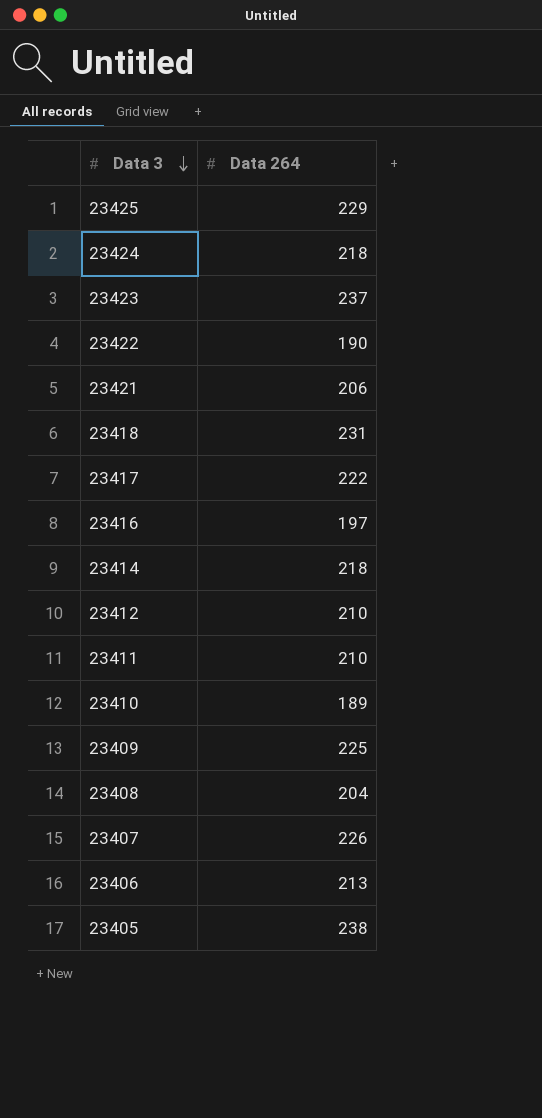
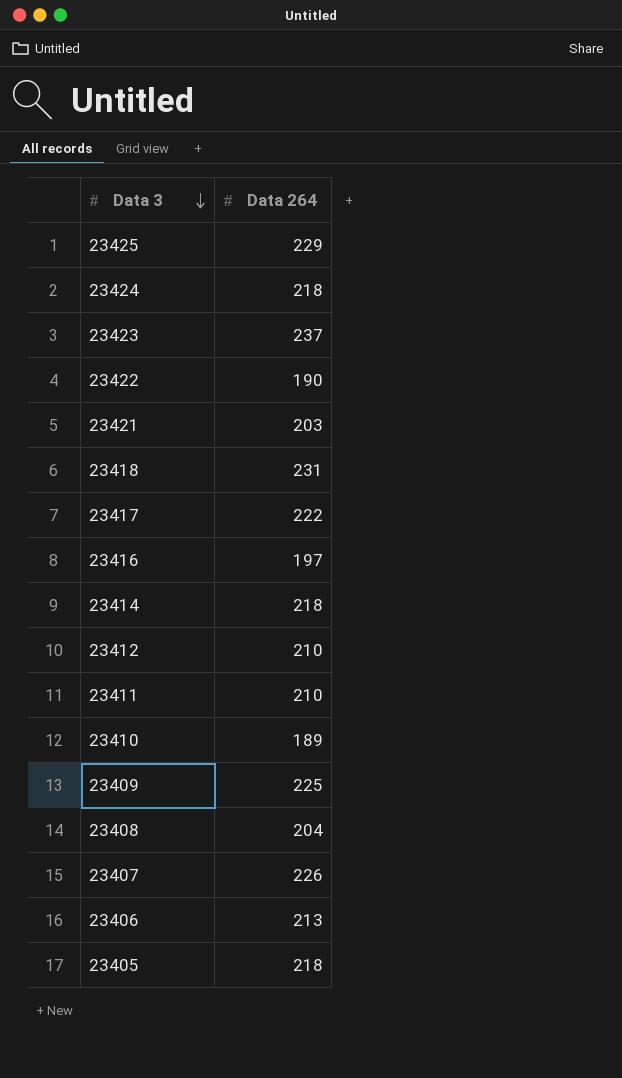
23421 | Data 264: 206 -> 203
23405 | Data 264: 238 -> 218

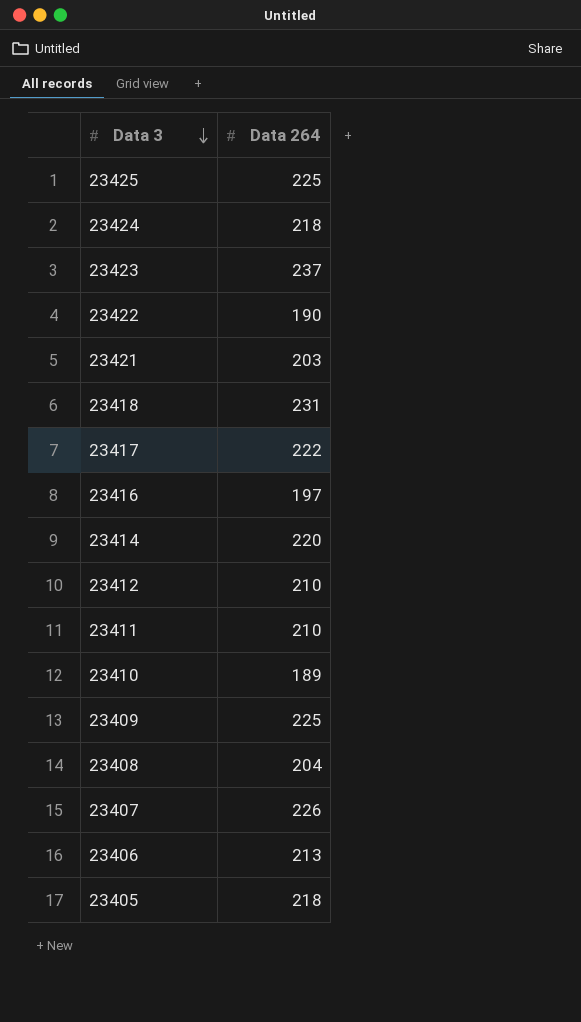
23425 | Data 264: 229 -> 225
23414 | Data 264: 218 -> 220

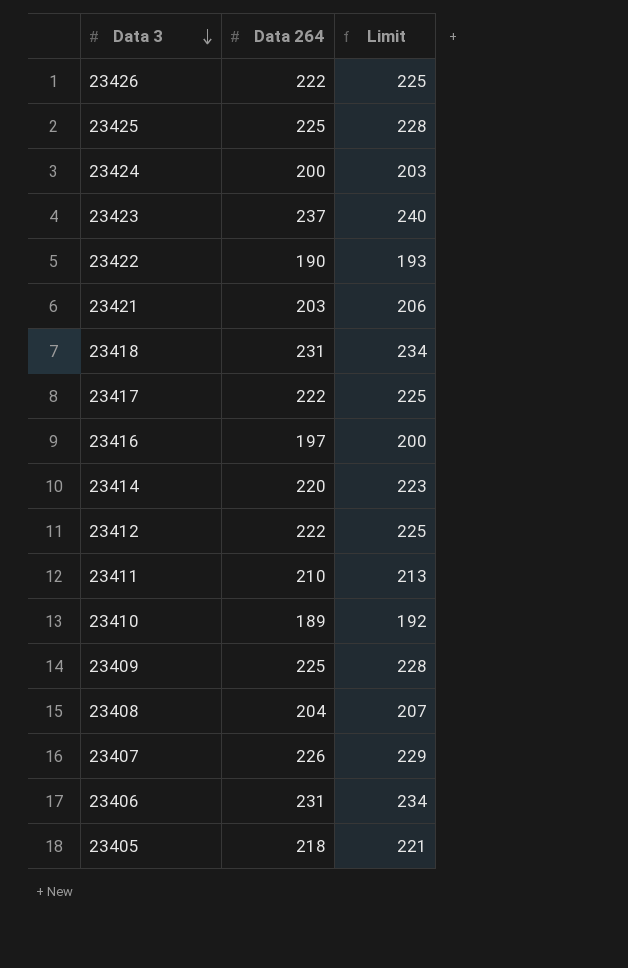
column Limit | formula: none -> [Data 264] + 3
row 23426: none -> 222 | 225
23424 | Data 264: 218 -> 200
23412 | Data 264: 210 -> 222
23406 | Data 264: 213 -> 231

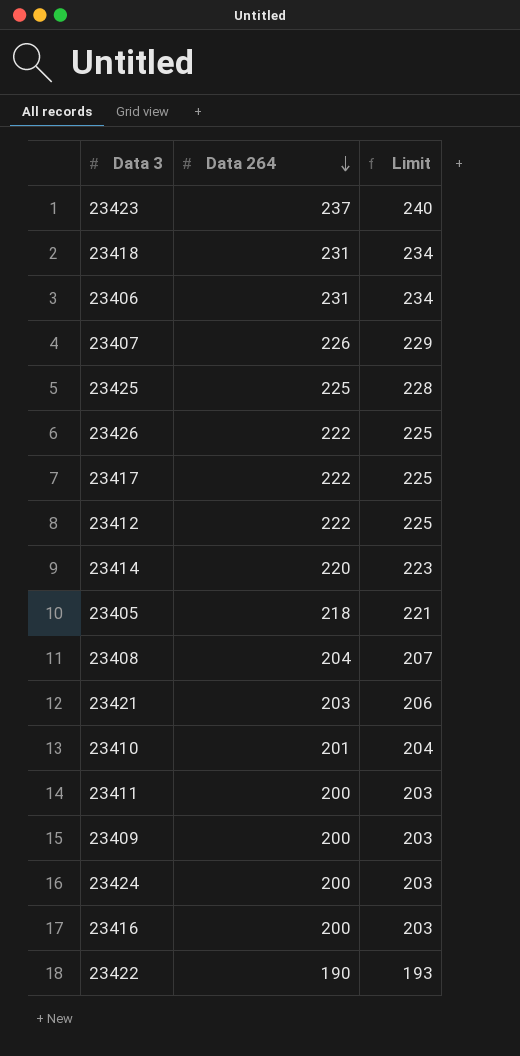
row order: Data 3 descending -> Data 264 descending
23410 | Data 264: 189 -> 201
23410 | Limit: 192 -> 204
23411 | Data 264: 210 -> 200
23411 | Limit: 213 -> 203
23409 | Data 264: 225 -> 200
23409 | Limit: 228 -> 203
23416 | Data 264: 197 -> 200
23416 | Limit: 200 -> 203

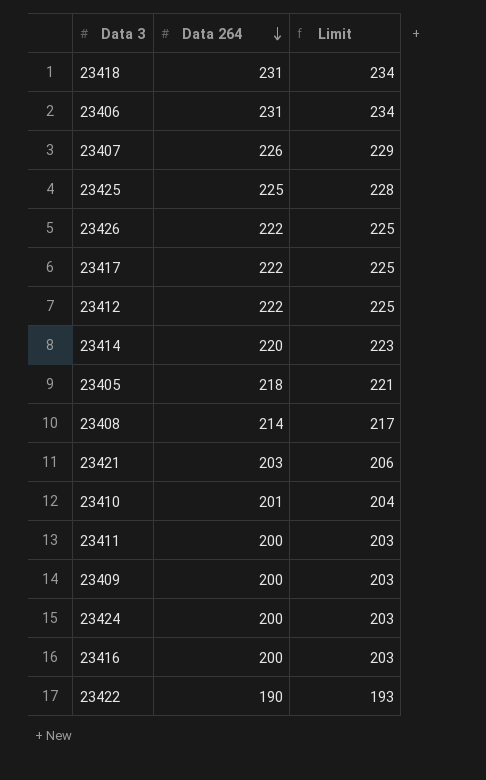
row 23423: 237 | 240 -> none
23408 | Data 264: 204 -> 214
23408 | Limit: 207 -> 217

